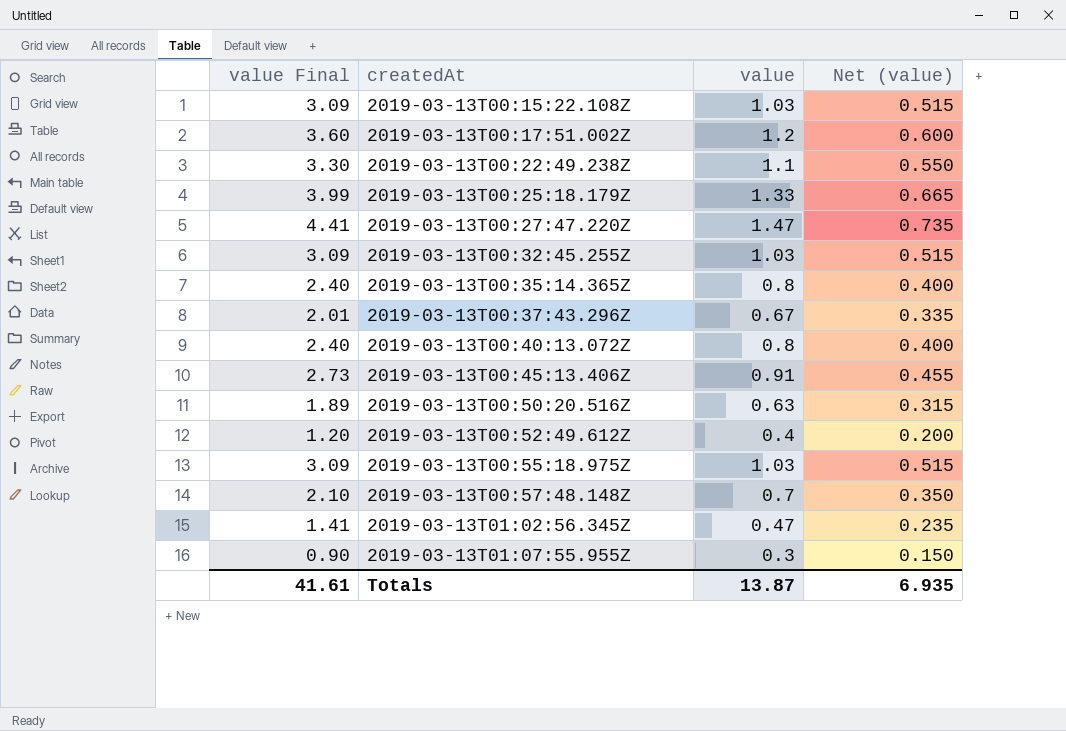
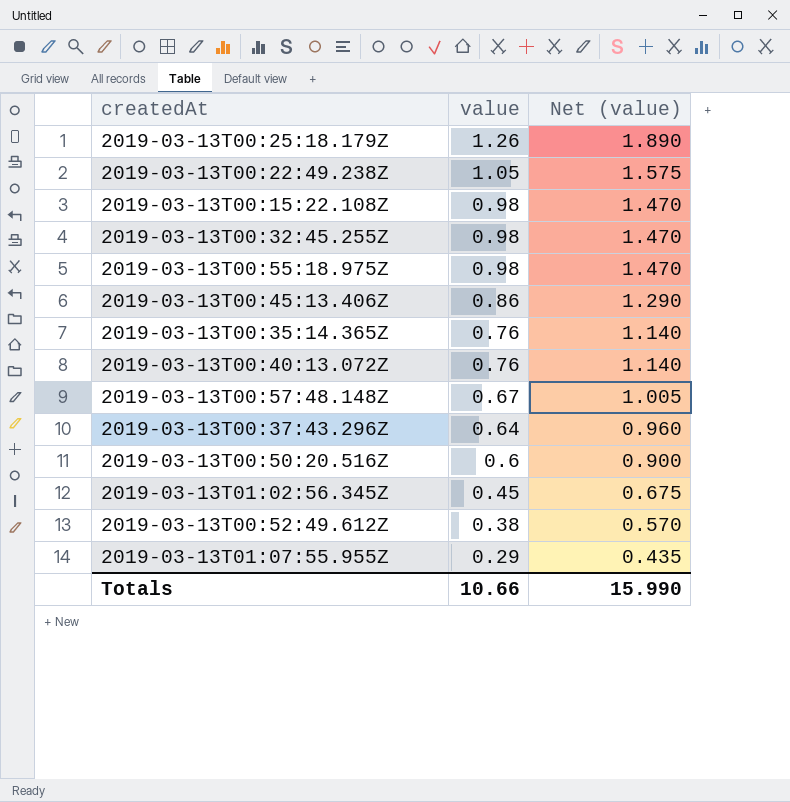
row order: createdAt ascending -> value descending
column value Final | formula: [value] * 3 -> none
column Net (value) | formula: [value] * 0.5 -> [value] * 1.5
row 2019-03-13T00:17:51.002Z: 3.60 | 1.2 | 0.600 -> none
row 2019-03-13T00:27:47.220Z: 4.41 | 1.47 | 0.735 -> none
2019-03-13T00:25:18.179Z | value: 1.33 -> 1.26
2019-03-13T00:22:49.238Z | value: 1.1 -> 1.05
2019-03-13T00:15:22.108Z | value: 1.03 -> 0.98
2019-03-13T00:32:45.255Z | value: 1.03 -> 0.98
2019-03-13T00:55:18.975Z | value: 1.03 -> 0.98
2019-03-13T00:45:13.406Z | value: 0.91 -> 0.86
2019-03-13T00:35:14.365Z | value: 0.8 -> 0.76
2019-03-13T00:40:13.072Z | value: 0.8 -> 0.76
2019-03-13T00:57:48.148Z | value: 0.7 -> 0.67
2019-03-13T00:37:43.296Z | value: 0.67 -> 0.64
2019-03-13T00:50:20.516Z | value: 0.63 -> 0.6
2019-03-13T01:02:56.345Z | value: 0.47 -> 0.45
2019-03-13T00:52:49.612Z | value: 0.4 -> 0.38
2019-03-13T01:07:55.955Z | value: 0.3 -> 0.29
Totals | value: 13.87 -> 10.66
Totals | Net (value): 6.935 -> 15.990

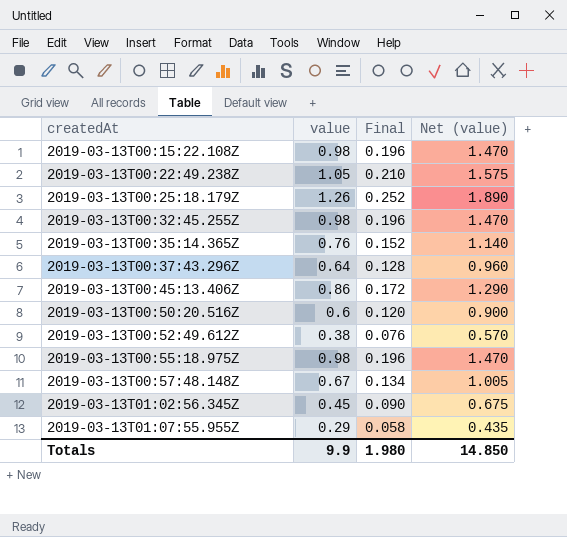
row order: value descending -> createdAt ascending
column Final | formula: none -> [value] * 0.2
row 2019-03-13T00:40:13.072Z: 0.76 | 1.140 -> none
Totals | value: 10.66 -> 9.9
Totals | Net (value): 15.990 -> 14.850

